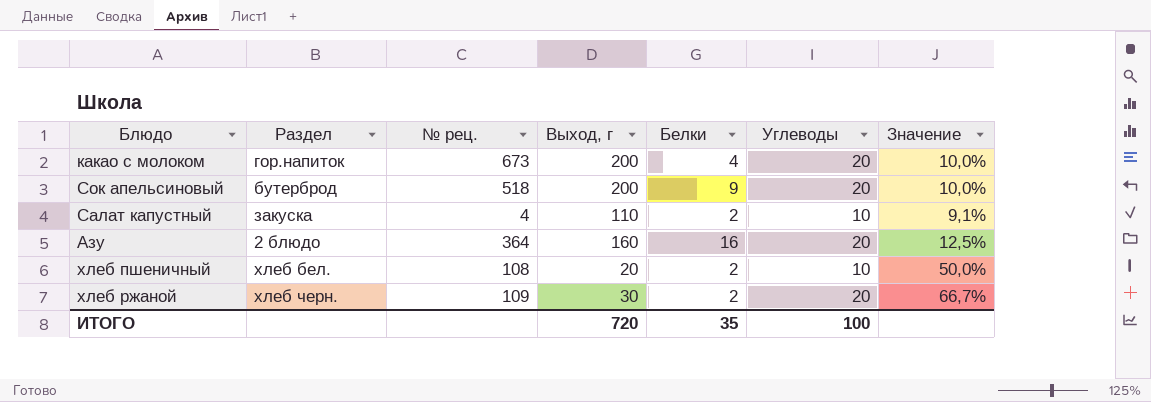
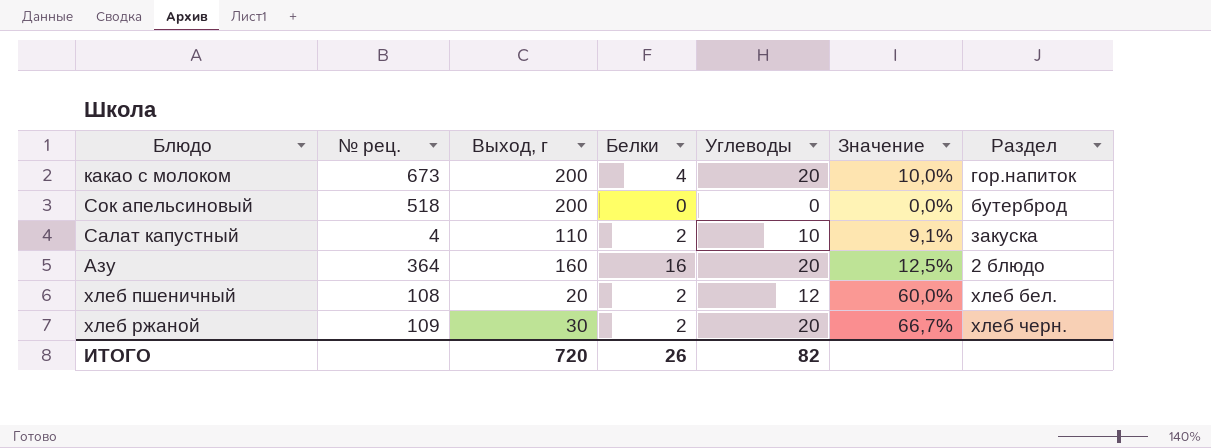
column Раздел | position: 2 -> 7
Сок апельсиновый | Белки: 9 -> 0
Сок апельсиновый | Углеводы: 20 -> 0
Сок апельсиновый | Значение: 10,0% -> 0,0%
хлеб пшеничный | Углеводы: 10 -> 12
хлеб пшеничный | Значение: 50,0% -> 60,0%
ИТОГО | Белки: 35 -> 26
ИТОГО | Углеводы: 100 -> 82

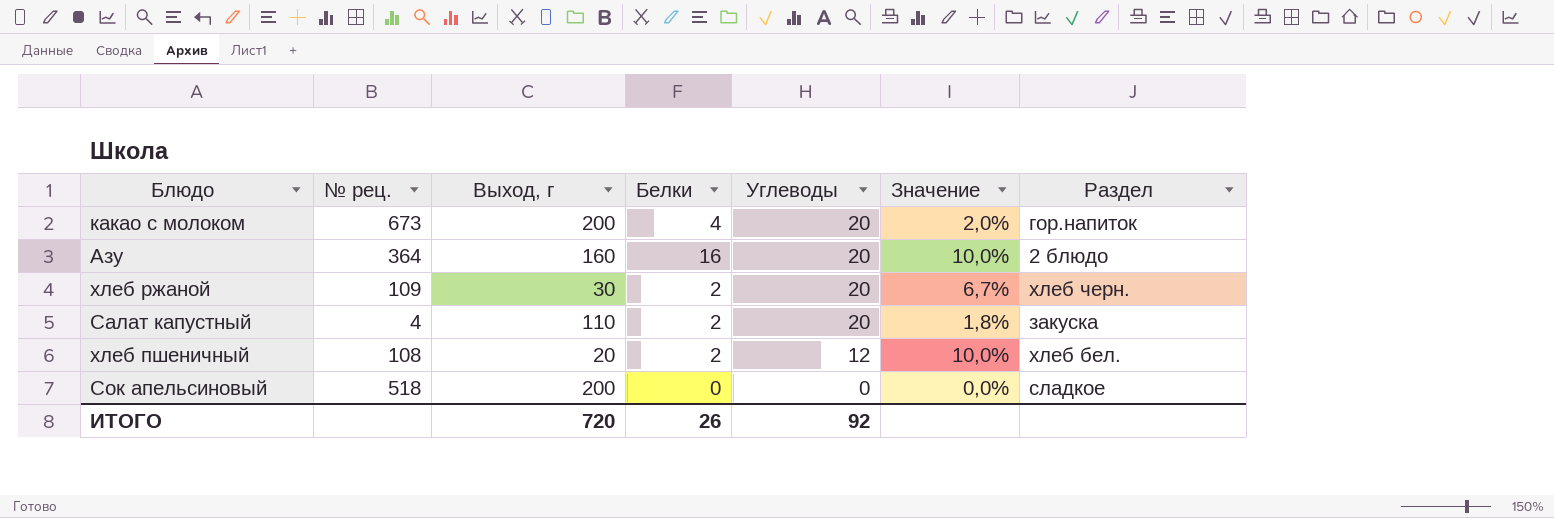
row order: none -> Углеводы descending
column Значение | formula: [Углеводы] / [Выход, г] -> [Белки] / [Выход, г]
Салат капустный | Углеводы: 10 -> 20
Сок апельсиновый | Раздел: бутерброд -> сладкое
ИТОГО | Углеводы: 82 -> 92

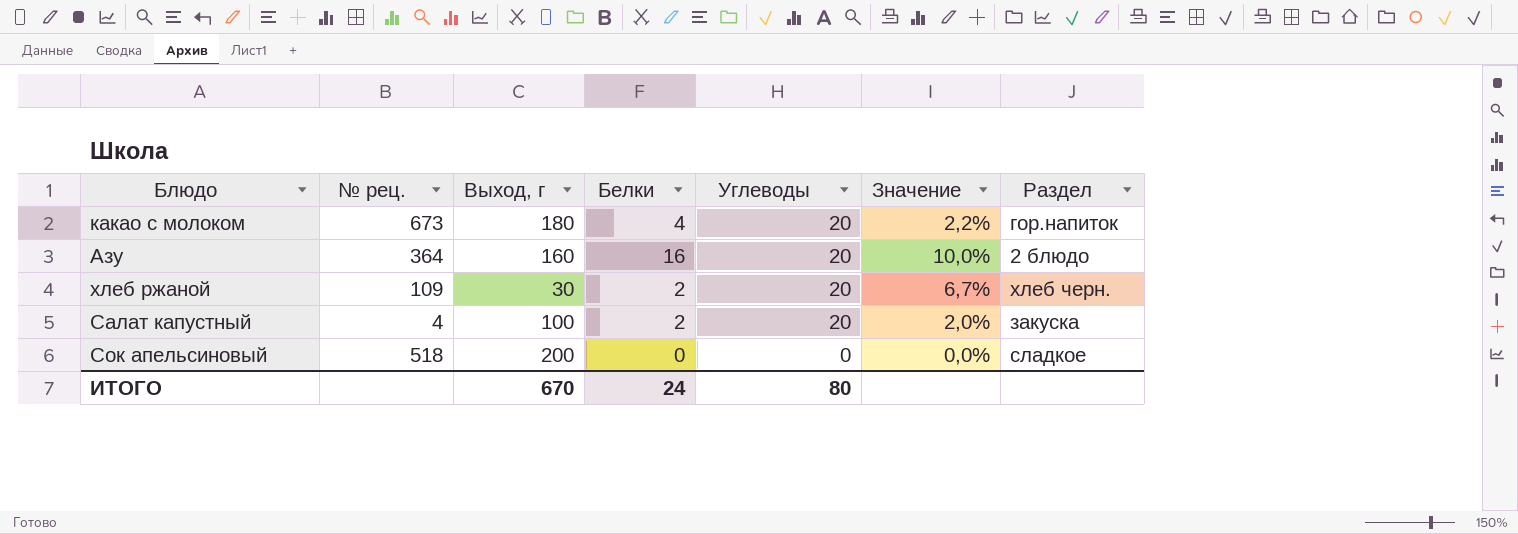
row хлеб пшеничный: 108 | 20 | 2 | 12 | 10,0% | хлеб бел. -> none
какао с молоком | Выход, г: 200 -> 180
какао с молоком | Значение: 2,0% -> 2,2%
Салат капустный | Выход, г: 110 -> 100
Салат капустный | Значение: 1,8% -> 2,0%
ИТОГО | Выход, г: 720 -> 670
ИТОГО | Белки: 26 -> 24
ИТОГО | Углеводы: 92 -> 80

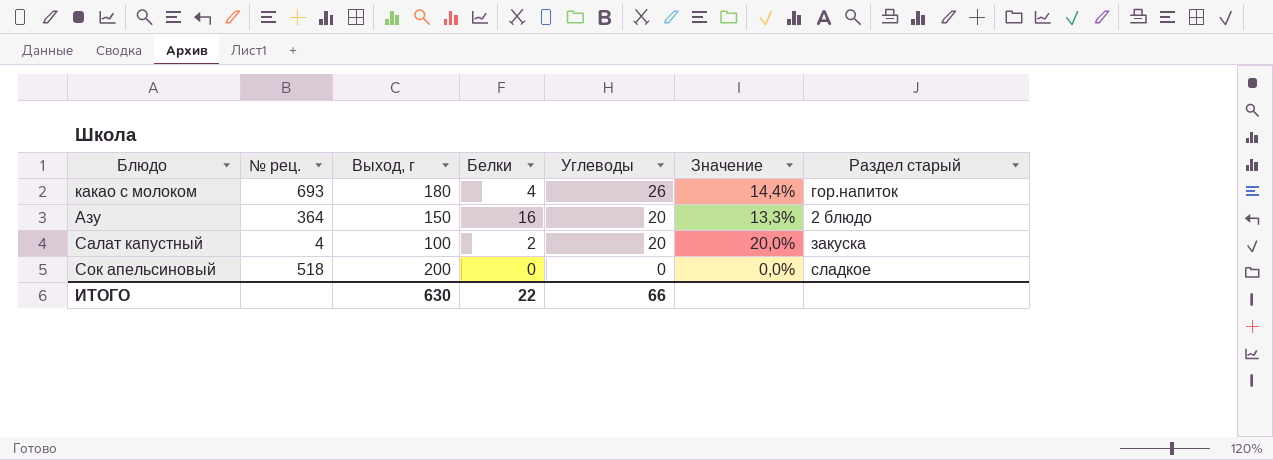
column Значение | formula: [Белки] / [Выход, г] -> [Углеводы] / [Выход, г]
column name: Раздел -> Раздел старый
row хлеб ржаной: 109 | 30 | 2 | 20 | 6,7% | хлеб черн. -> none
какао с молоком | № рец.: 673 -> 693
какао с молоком | Углеводы: 20 -> 26
Азу | Выход, г: 160 -> 150
ИТОГО | Выход, г: 670 -> 630
ИТОГО | Белки: 24 -> 22
ИТОГО | Углеводы: 80 -> 66

